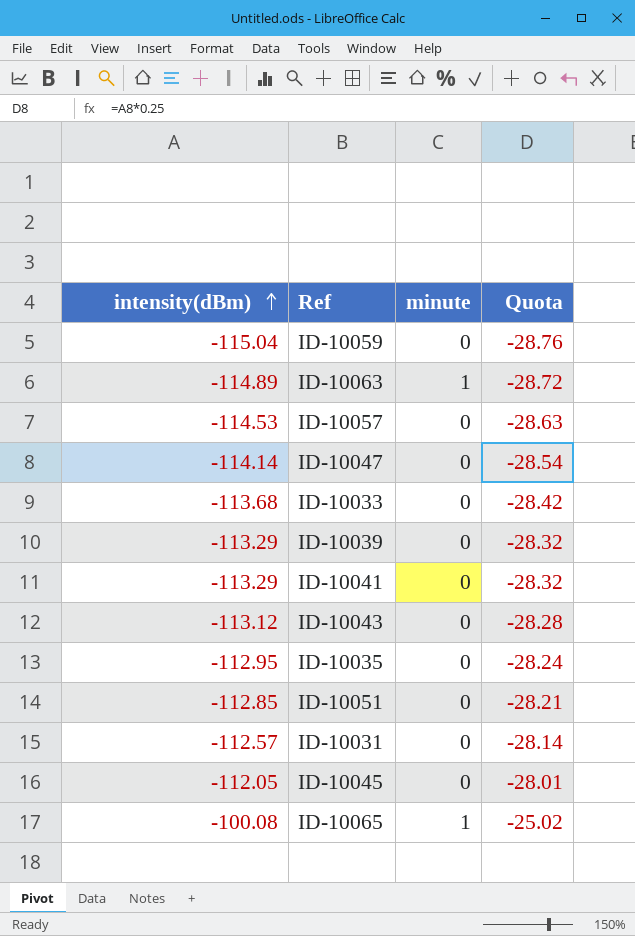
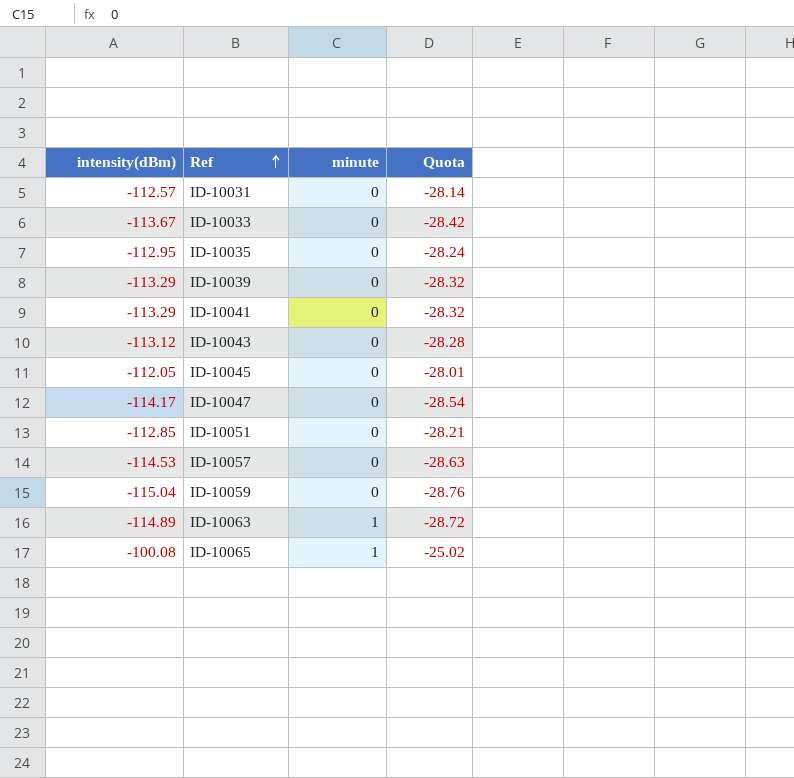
row order: intensity(dBm) ascending -> Ref ascending
ID-10033 | intensity(dBm): -113.68 -> -113.67
ID-10047 | intensity(dBm): -114.14 -> -114.17

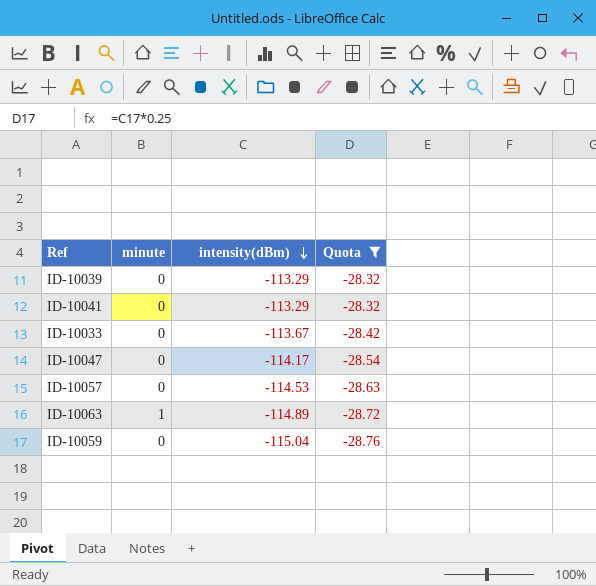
filter: none -> Quota <= -28.32
row order: Ref ascending -> intensity(dBm) descending
column intensity(dBm) | position: 1 -> 3

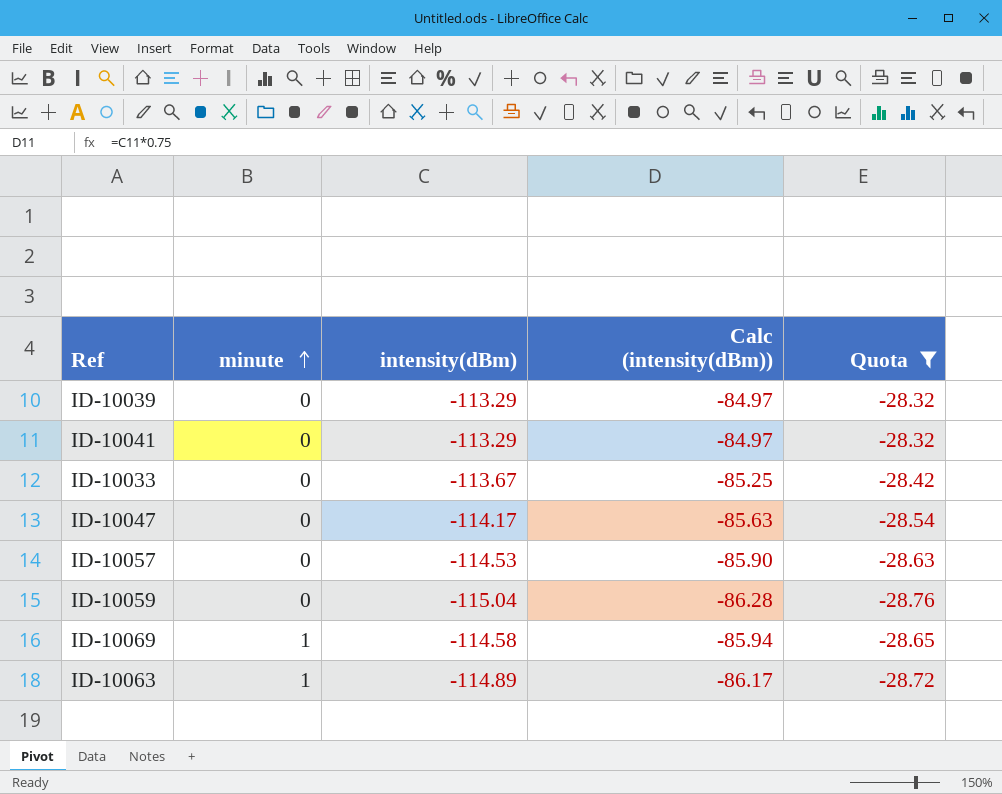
row order: intensity(dBm) descending -> minute ascending
column Calc (intensity(dBm)) | formula: none -> [intensity(dBm)] * 0.75
row ID-10069: none -> 1 | -114.58 | -85.94 | -28.65

